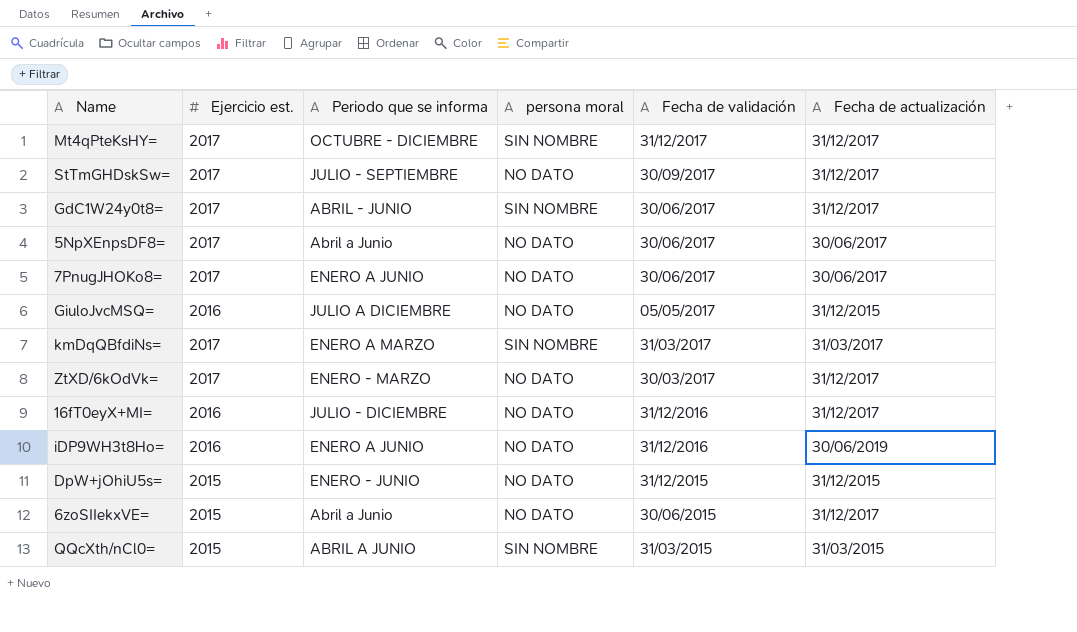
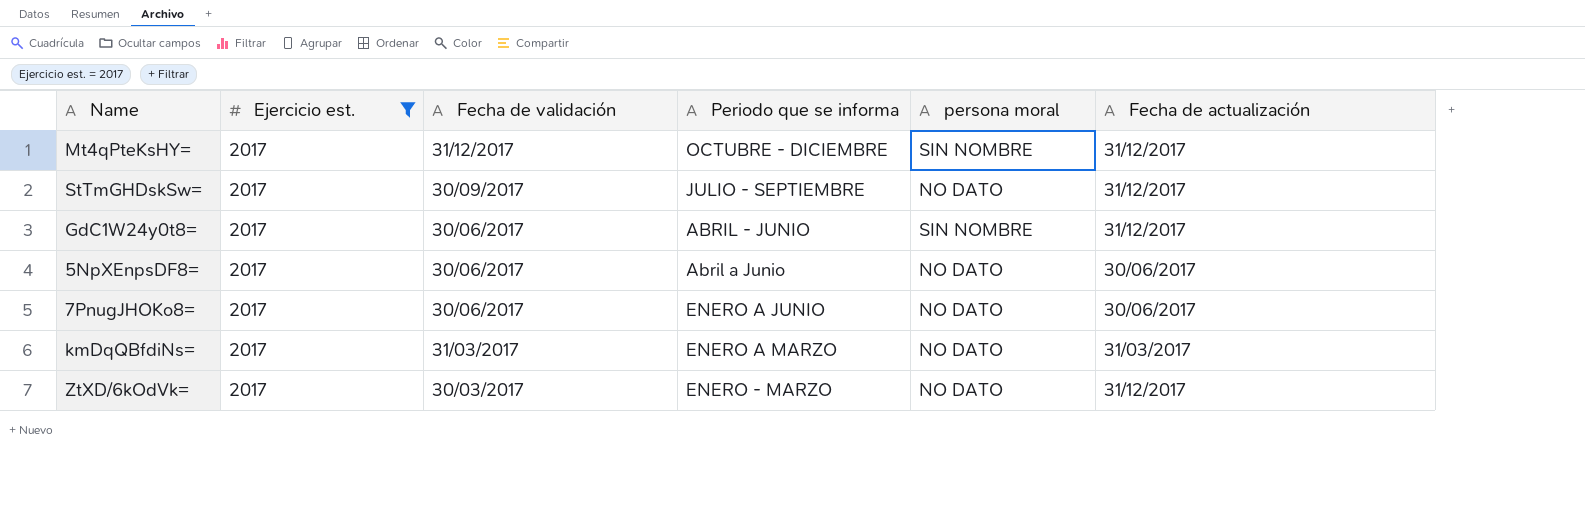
filter: none -> Ejercicio est. = 2017
column Fecha de validación | position: 5 -> 3
kmDqQBfdiNs= | persona moral: SIN NOMBRE -> NO DATO

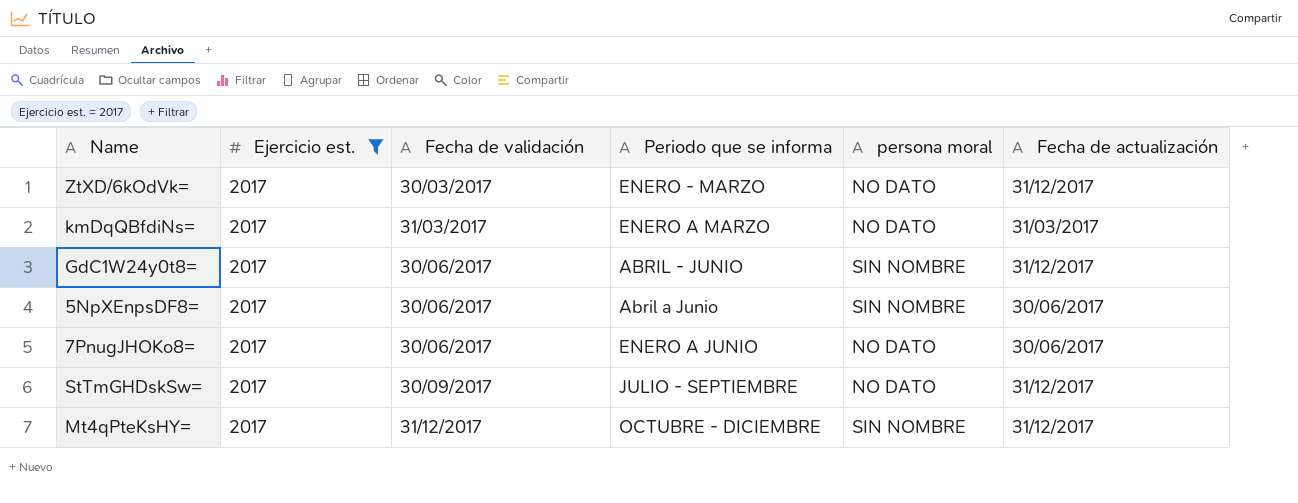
row order: Fecha de validación descending -> Fecha de validación ascending
5NpXEnpsDF8= | persona moral: NO DATO -> SIN NOMBRE

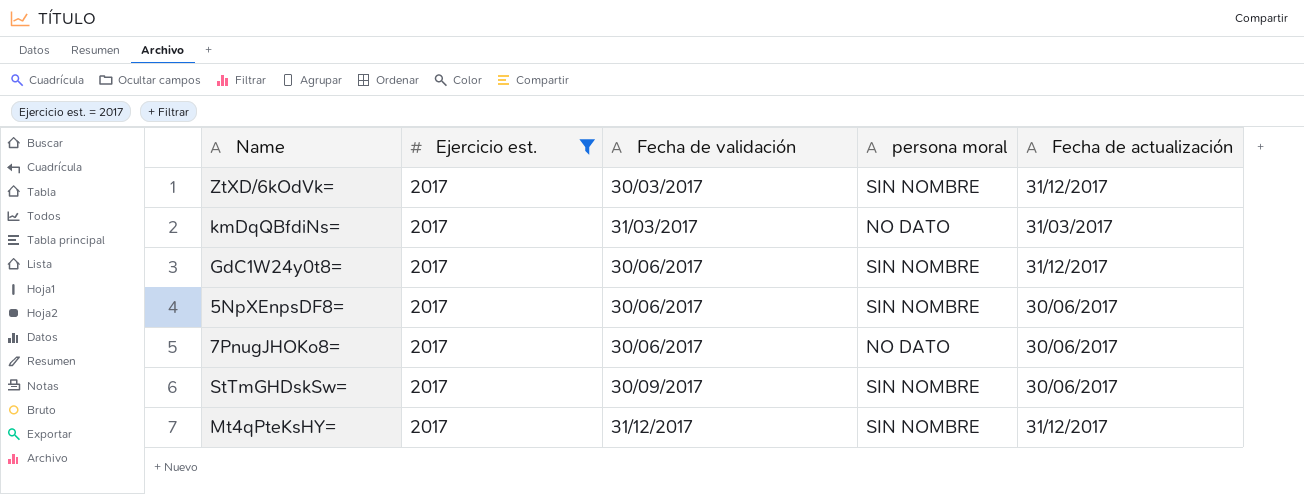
column Periodo que se informa | position: 4 -> none
ZtXD/6kOdVk= | persona moral: NO DATO -> SIN NOMBRE
StTmGHDskSw= | persona moral: NO DATO -> SIN NOMBRE
StTmGHDskSw= | Fecha de actualización: 31/12/2017 -> 30/06/2017

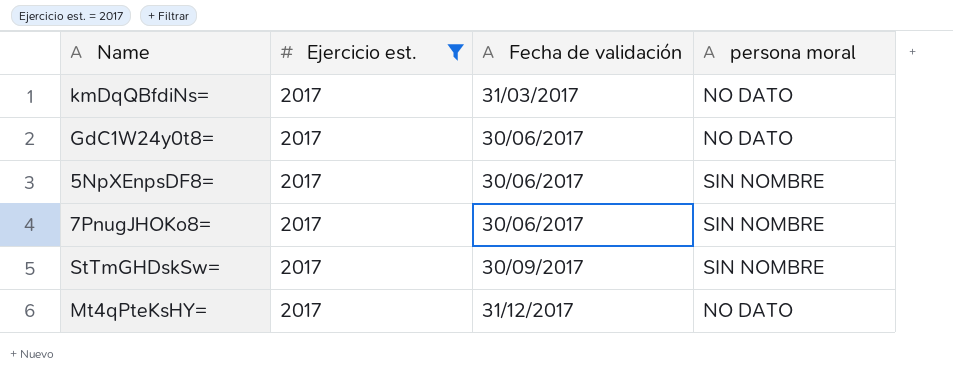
column Fecha de actualización | position: 5 -> none
row ZtXD/6kOdVk=: 2017 | 30/03/2017 | SIN NOMBRE | 31/12/2017 -> none
GdC1W24y0t8= | persona moral: SIN NOMBRE -> NO DATO
7PnugJHOKo8= | persona moral: NO DATO -> SIN NOMBRE
Mt4qPteKsHY= | persona moral: SIN NOMBRE -> NO DATO

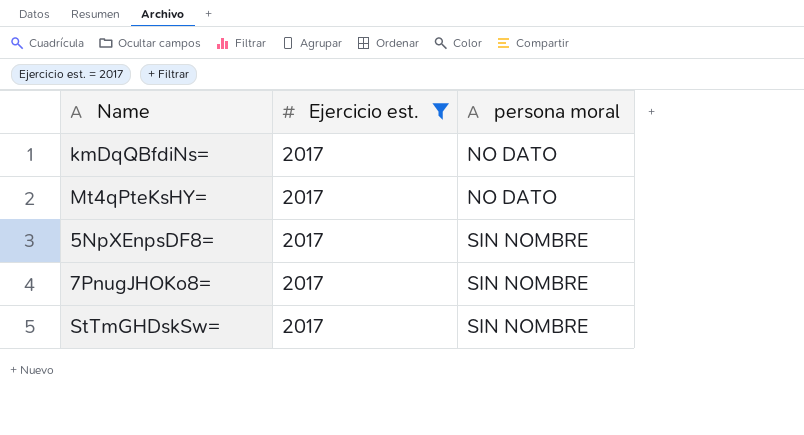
row order: Fecha de validación ascending -> persona moral ascending
column Fecha de validación | position: 3 -> none
row GdC1W24y0t8=: 2017 | 30/06/2017 | NO DATO -> none

